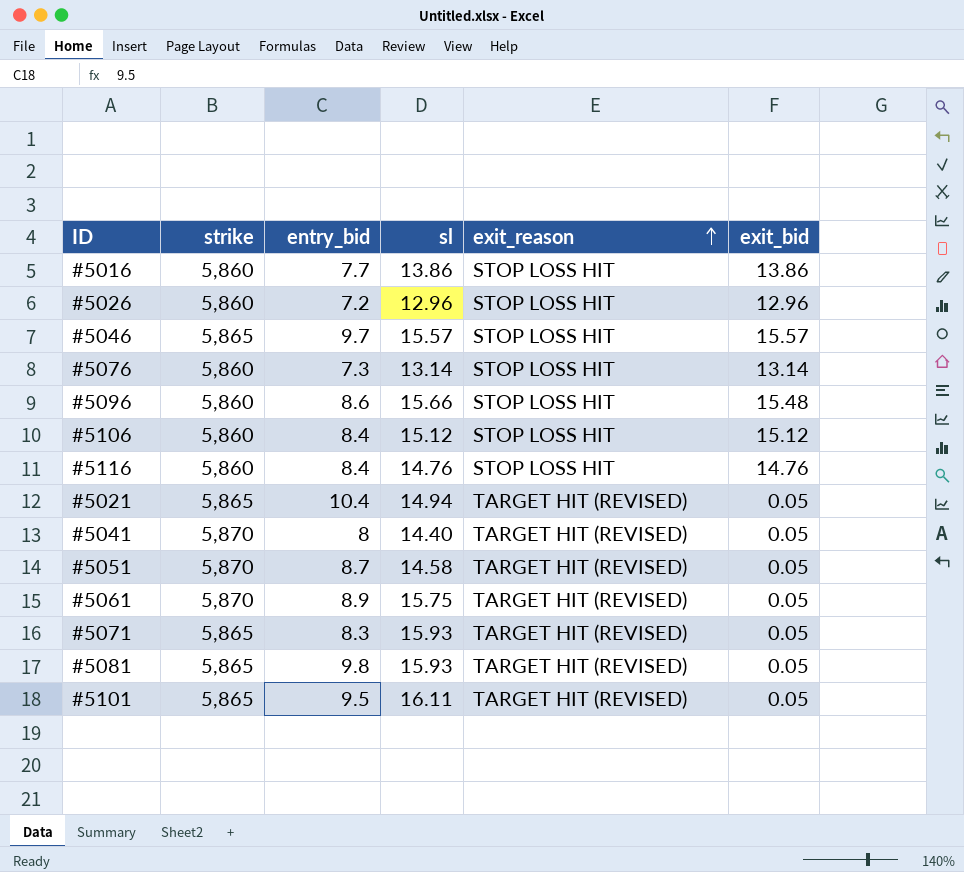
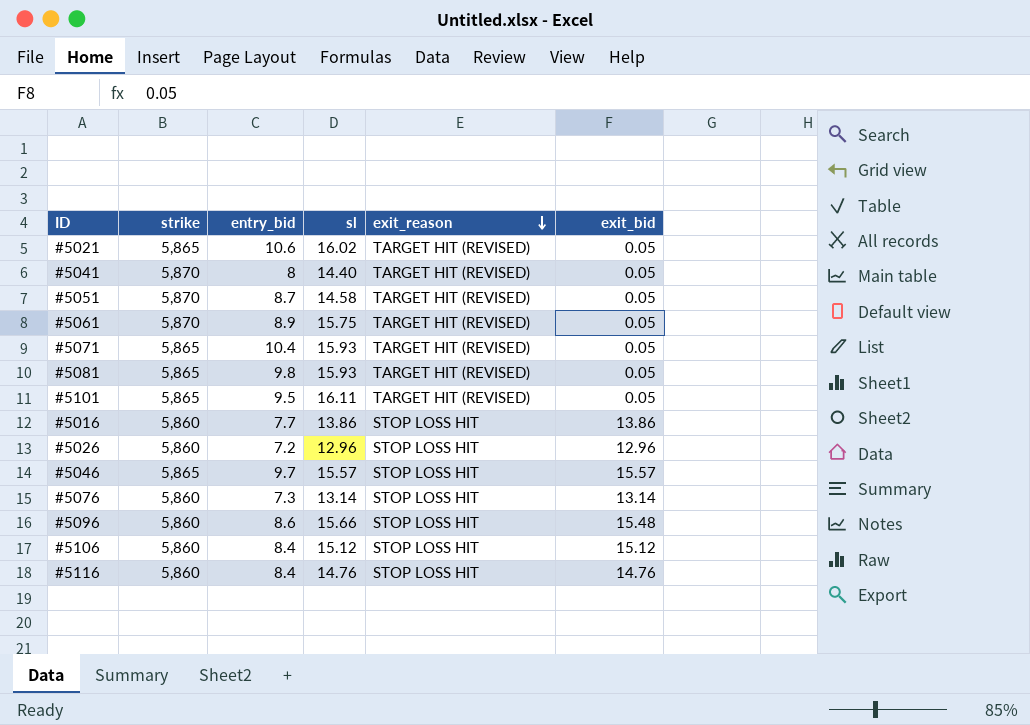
row order: exit_reason ascending -> exit_reason descending
#5021 | entry_bid: 10.4 -> 10.6
#5021 | sl: 14.94 -> 16.02
#5071 | entry_bid: 8.3 -> 10.4

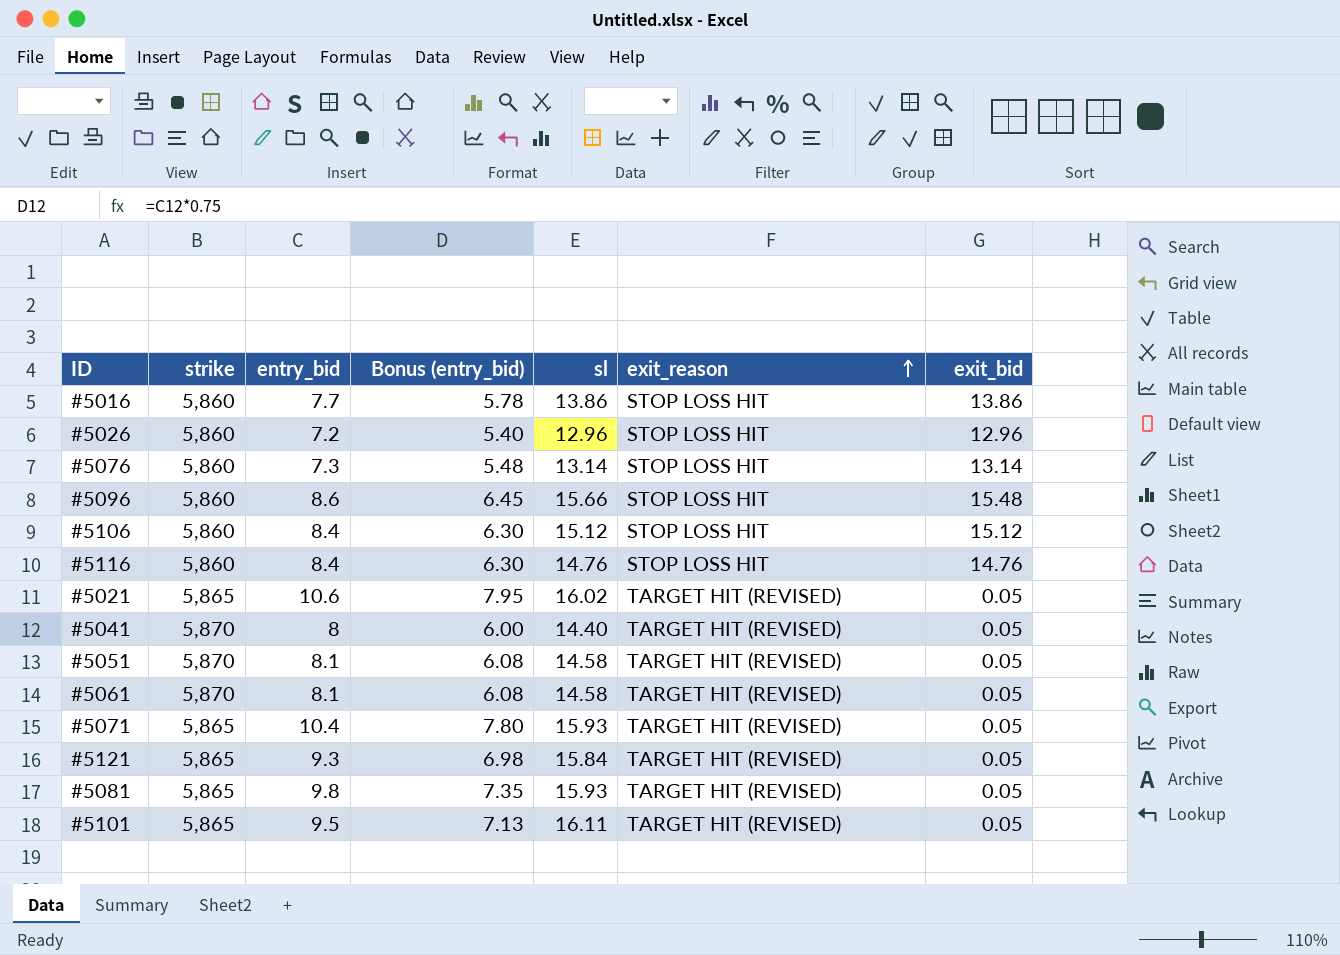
row order: exit_reason descending -> exit_reason ascending
column Bonus (entry_bid) | formula: none -> [entry_bid] * 0.75
row #5046: 5,865 | 9.7 | 15.57 | STOP LOSS HIT | 15.57 -> none
#5051 | entry_bid: 8.7 -> 8.1
#5061 | entry_bid: 8.9 -> 8.1
#5061 | sl: 15.75 -> 14.58
row #5121: none -> 5,865 | 9.3 | 6.98 | 15.84 | TARGET HIT (REVISED) | 0.05

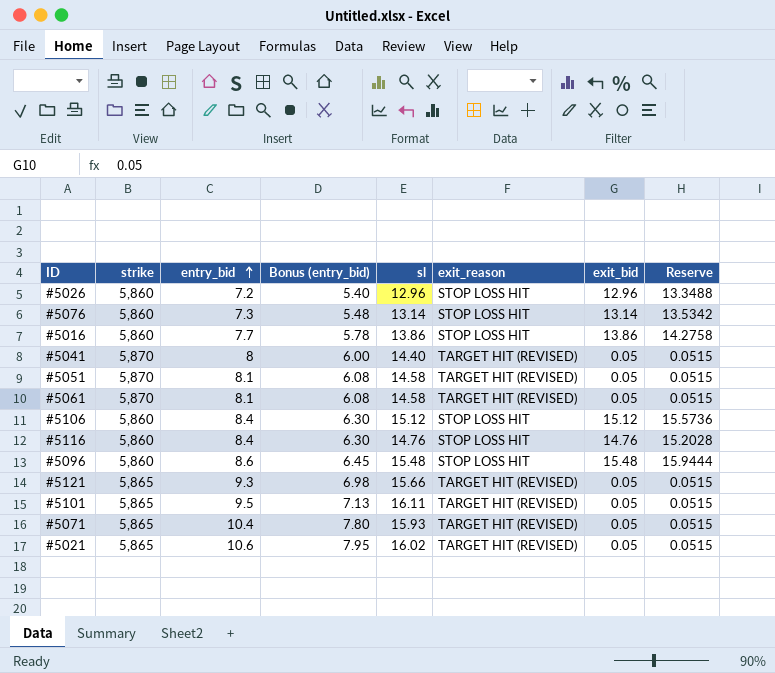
row order: exit_reason ascending -> entry_bid ascending
column Reserve | formula: none -> [exit_bid] * 1.03
row #5081: 5,865 | 9.8 | 7.35 | 15.93 | TARGET HIT (REVISED) | 0.05 -> none
#5096 | sl: 15.66 -> 15.48
#5121 | sl: 15.84 -> 15.66

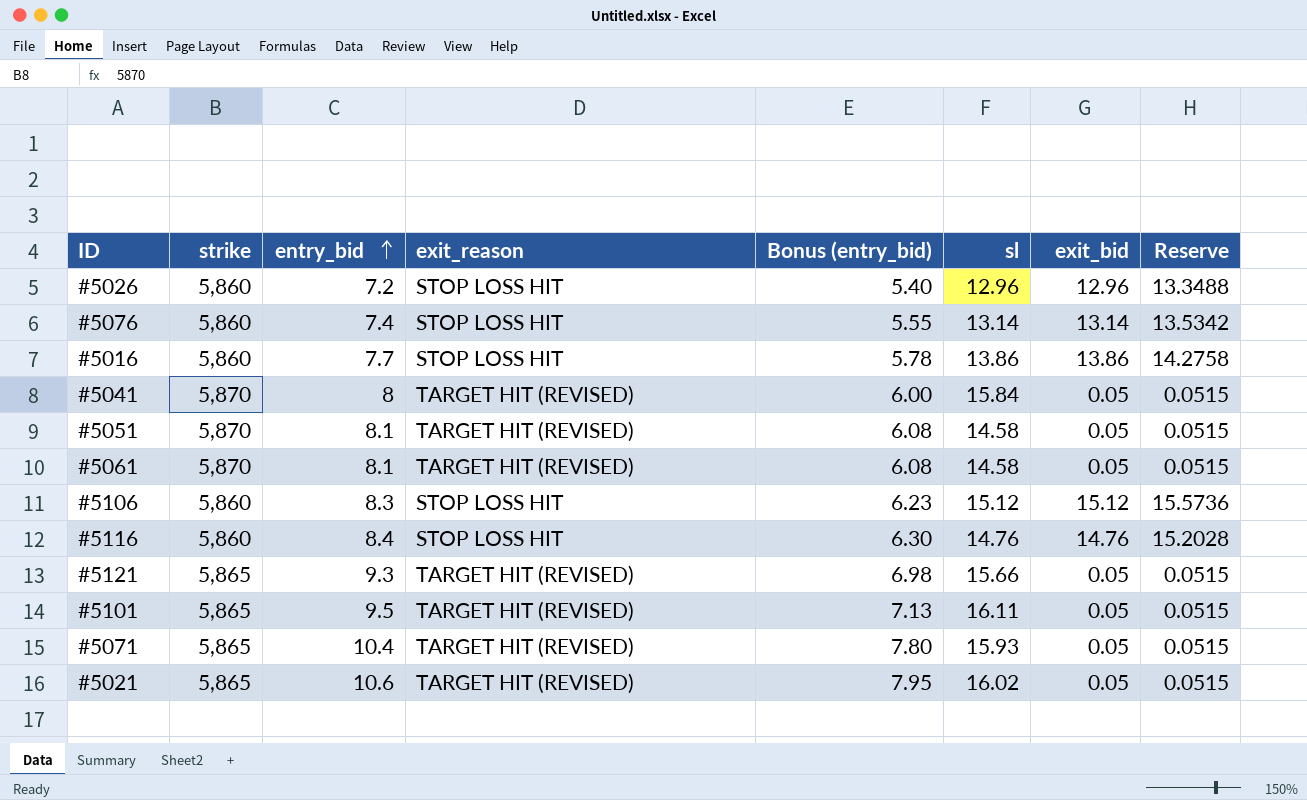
column exit_reason | position: 6 -> 4
row #5096: 5,860 | 8.6 | 6.45 | 15.48 | STOP LOSS HIT | 15.48 | 15.9444 -> none
#5076 | entry_bid: 7.3 -> 7.4
#5076 | Bonus (entry_bid): 5.48 -> 5.55
#5041 | sl: 14.40 -> 15.84
#5106 | entry_bid: 8.4 -> 8.3
#5106 | Bonus (entry_bid): 6.30 -> 6.23

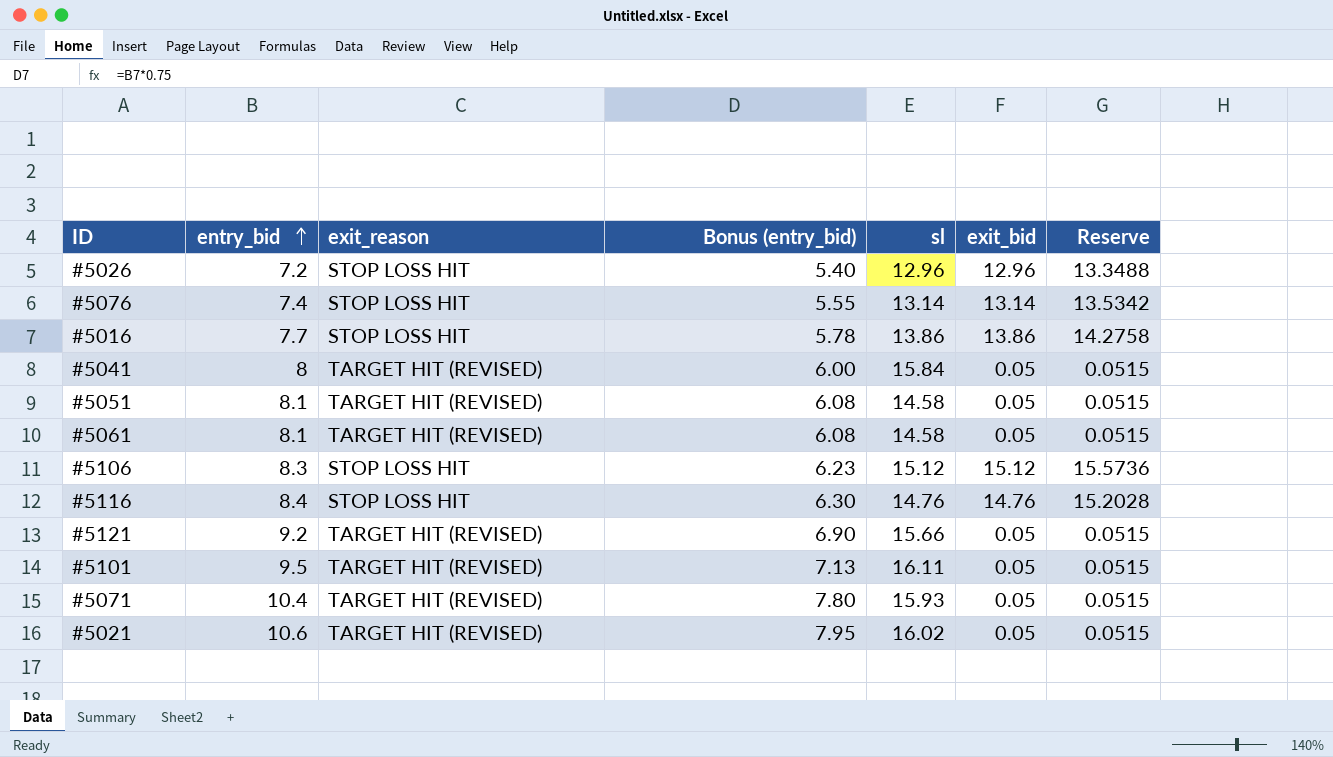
column strike | position: 2 -> none
#5121 | entry_bid: 9.3 -> 9.2
#5121 | Bonus (entry_bid): 6.98 -> 6.90

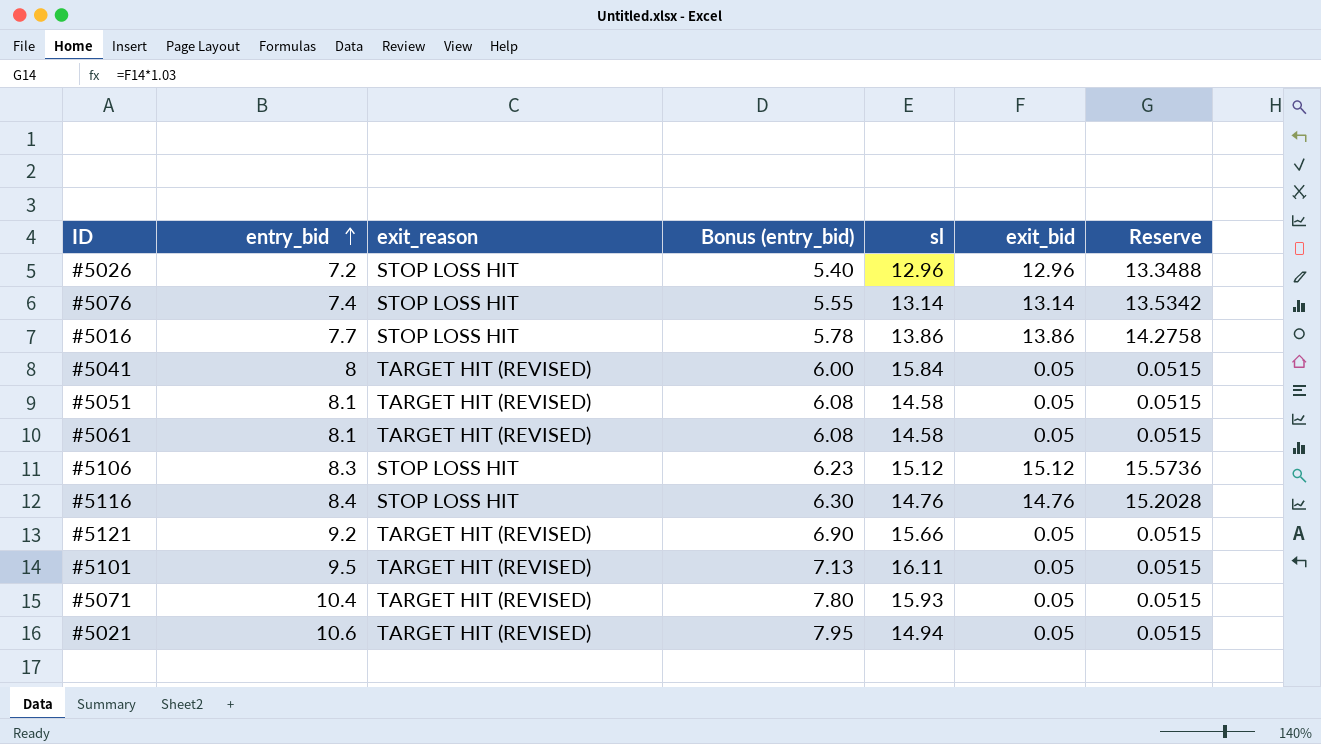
#5021 | sl: 16.02 -> 14.94

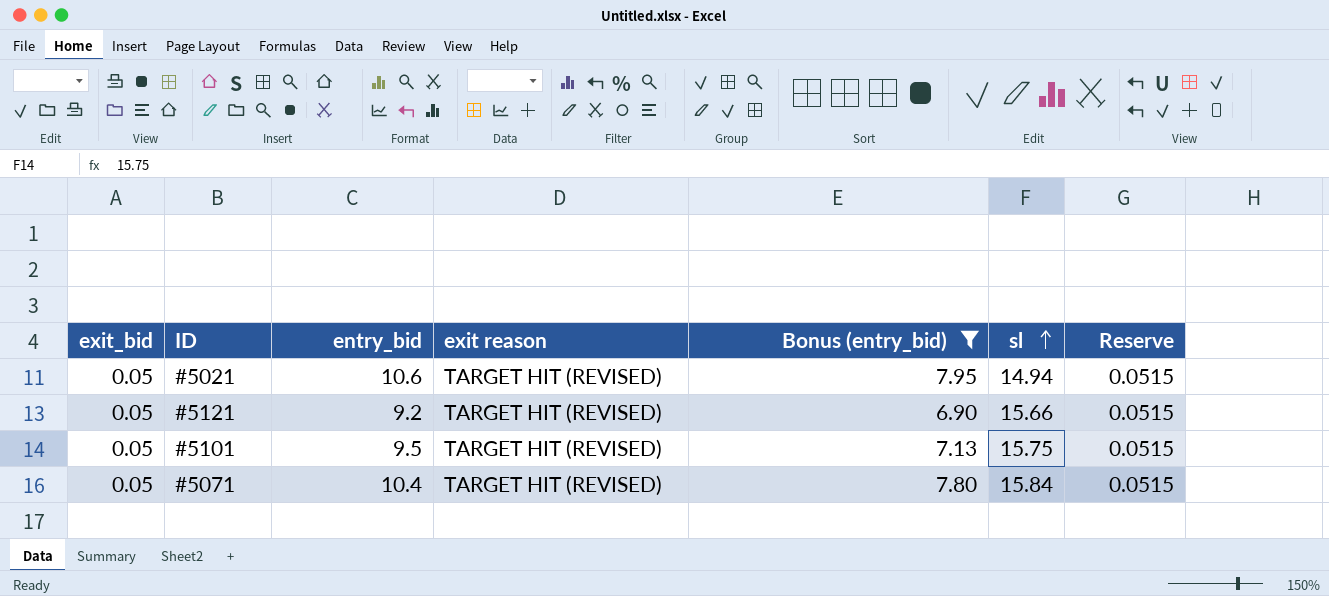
filter: none -> Bonus (entry_bid) >= 6.90
row order: entry_bid ascending -> sl ascending
column exit_bid | position: 6 -> 1
column name: exit_reason -> exit reason
#5101 | sl: 16.11 -> 15.75
#5071 | sl: 15.93 -> 15.84

